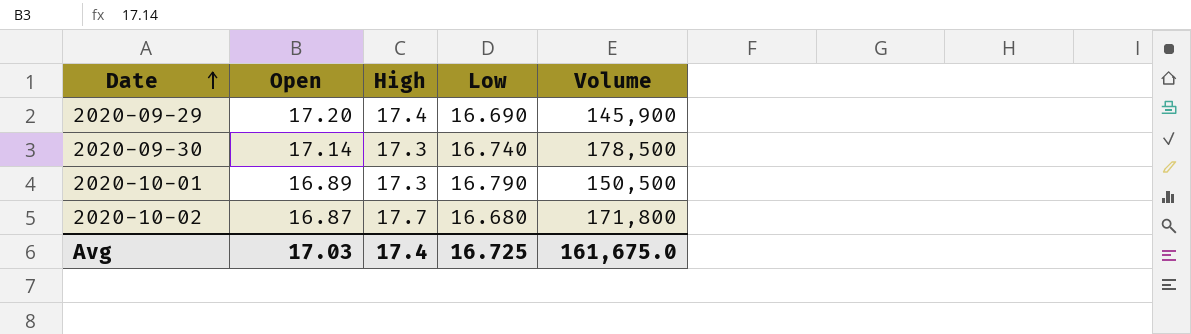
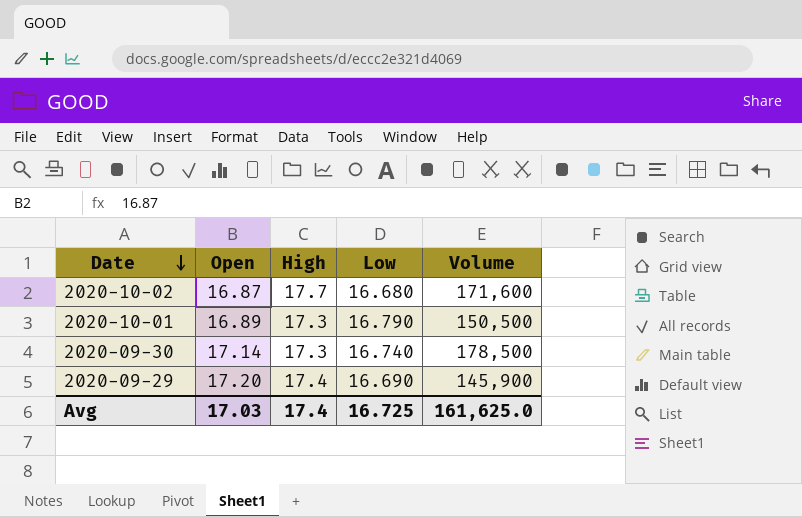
row order: Date ascending -> Date descending
2020-10-02 | Volume: 171,800 -> 171,600
Avg | Volume: 161,675.0 -> 161,625.0

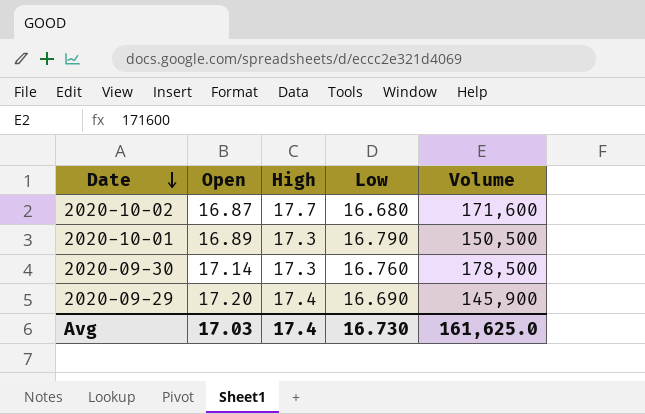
2020-09-30 | Low: 16.740 -> 16.760
Avg | Low: 16.725 -> 16.730

